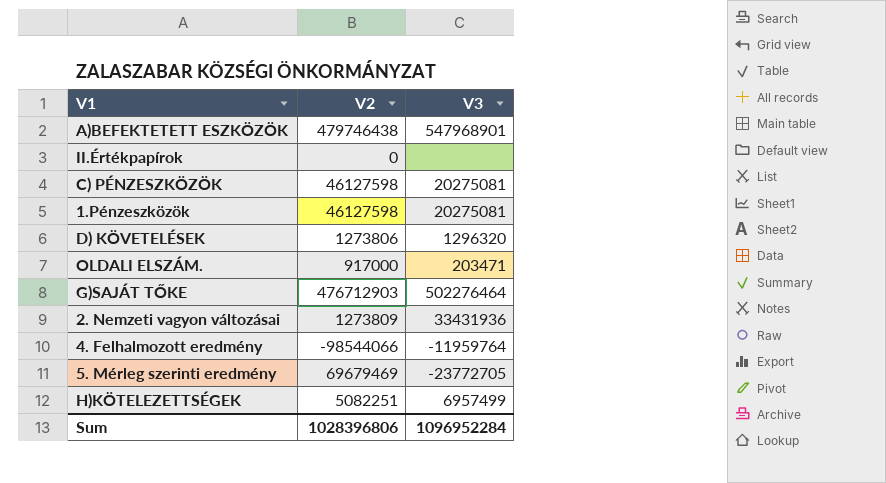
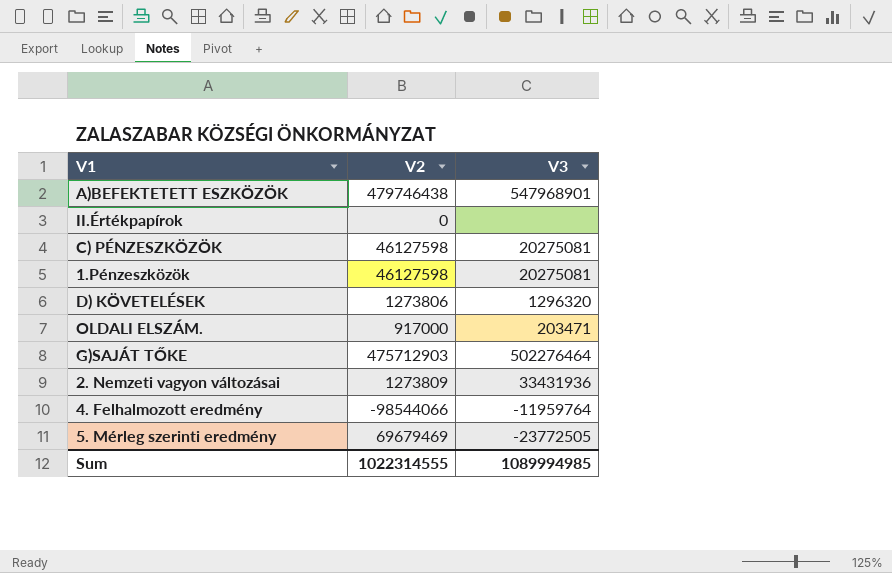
row H)KÖTELEZETTSÉGEK: 5082251 | 6957499 -> none
G)SAJÁT TŐKE | V2: 476712903 -> 475712903
5. Mérleg szerinti eredmény | V3: -23772705 -> -23772505
Sum | V2: 1028396806 -> 1022314555
Sum | V3: 1096952284 -> 1089994985

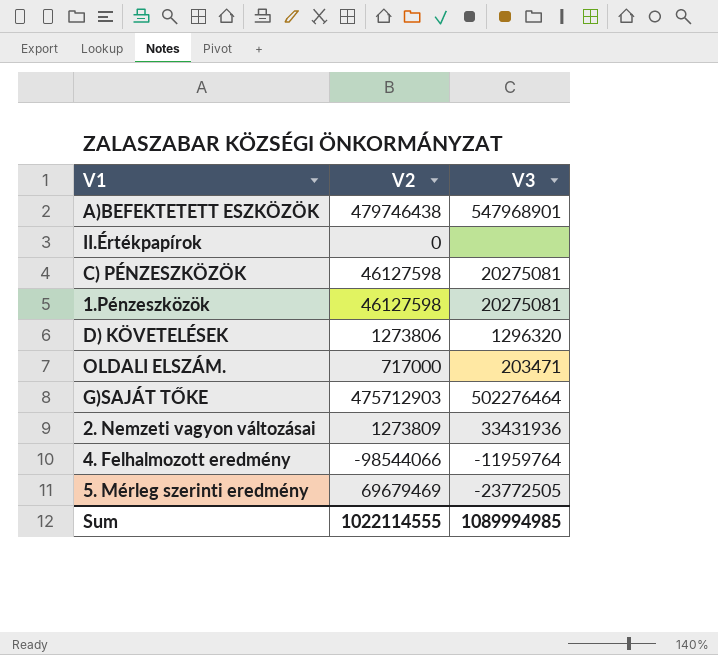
OLDALI ELSZÁM. | V2: 917000 -> 717000
Sum | V2: 1022314555 -> 1022114555

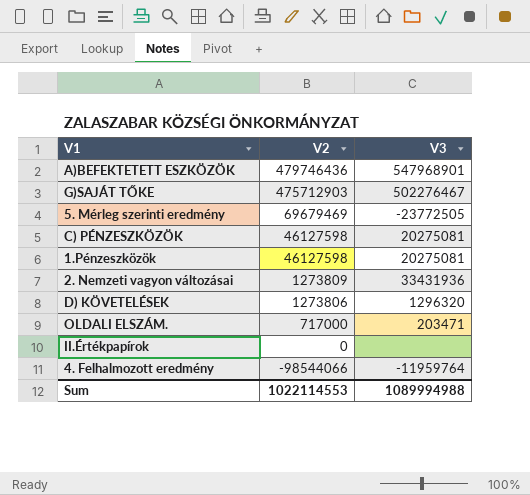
row order: none -> V2 descending
A)BEFEKTETETT ESZKÖZÖK | V2: 479746438 -> 479746436
G)SAJÁT TŐKE | V3: 502276464 -> 502276467
Sum | V2: 1022114555 -> 1022114553
Sum | V3: 1089994985 -> 1089994988

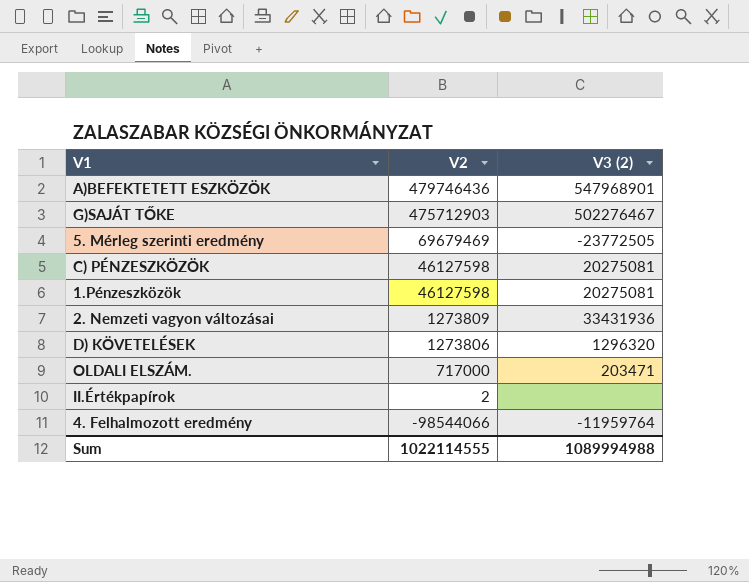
column name: V3 -> V3 (2)
II.Értékpapírok | V2: 0 -> 2
Sum | V2: 1022114553 -> 1022114555

